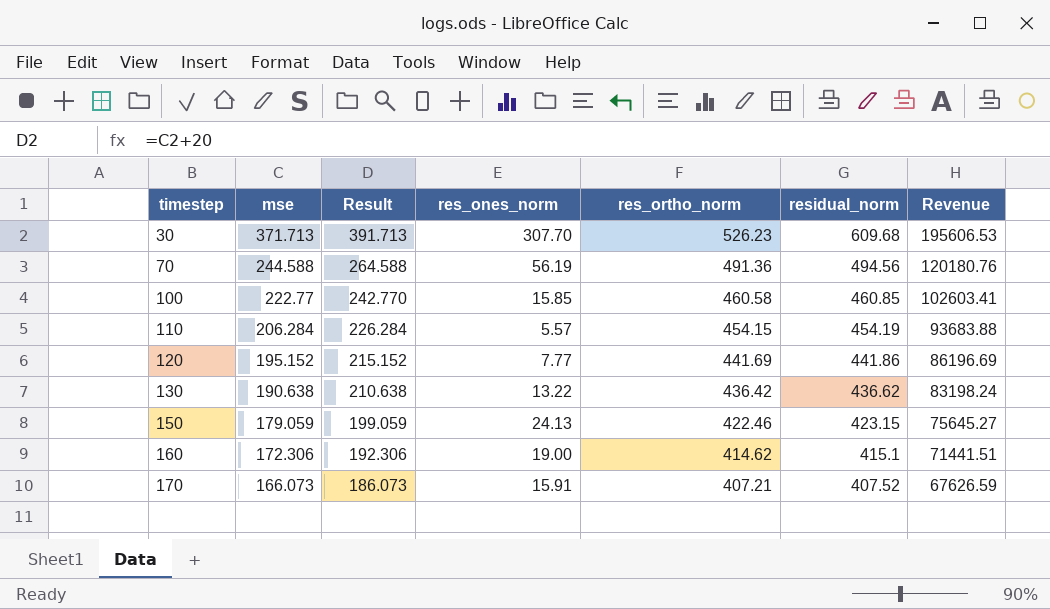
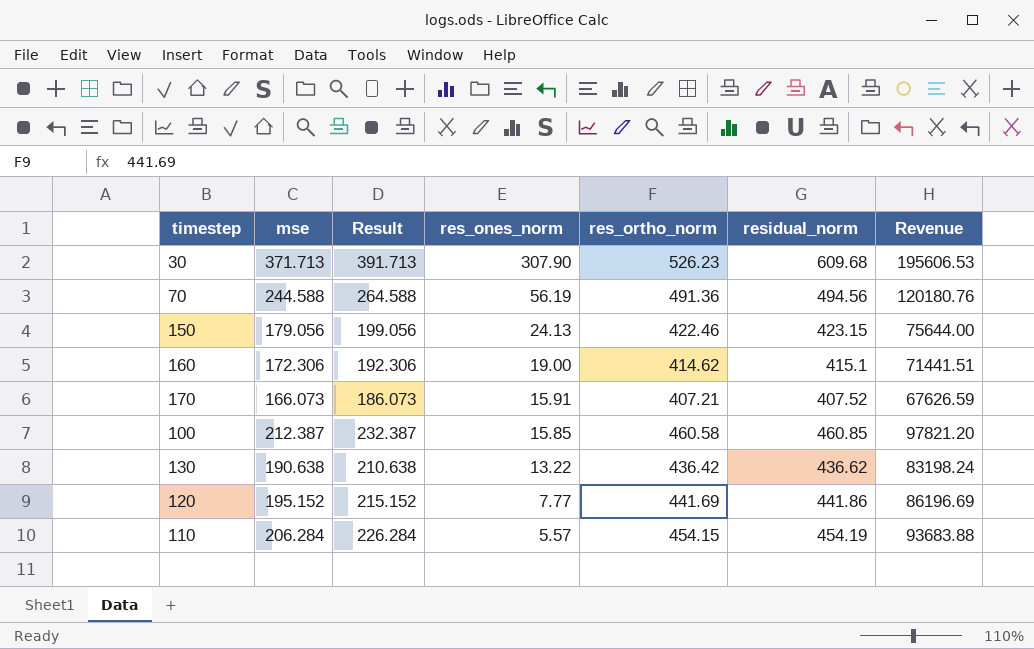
row order: timestep ascending -> res_ones_norm descending
30 | res_ones_norm: 307.70 -> 307.90
150 | mse: 179.059 -> 179.056
150 | Result: 199.059 -> 199.056
150 | Revenue: 75645.27 -> 75644.00
100 | mse: 222.77 -> 212.387
100 | Result: 242.770 -> 232.387
100 | Revenue: 102603.41 -> 97821.20

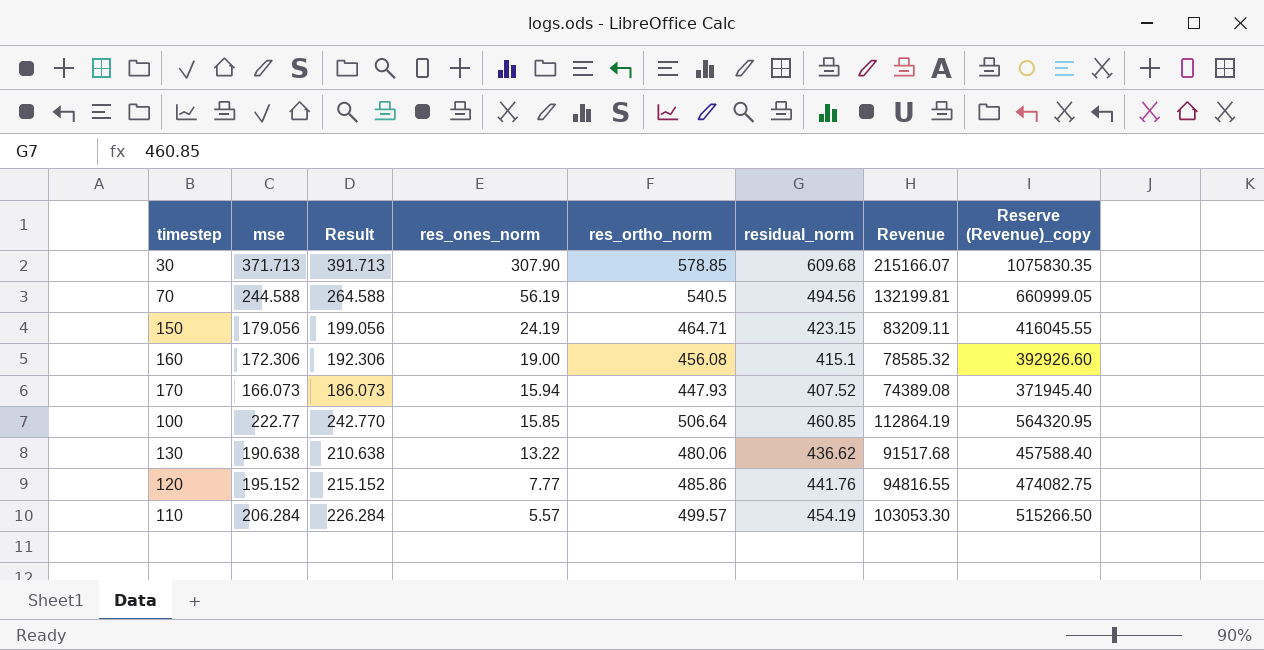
column Reserve (Revenue)_copy | formula: none -> [Revenue] * 5
30 | res_ortho_norm: 526.23 -> 578.85
30 | Revenue: 195606.53 -> 215166.07
70 | res_ortho_norm: 491.36 -> 540.5
70 | Revenue: 120180.76 -> 132199.81
150 | res_ones_norm: 24.13 -> 24.19
150 | res_ortho_norm: 422.46 -> 464.71
150 | Revenue: 75644.00 -> 83209.11
160 | res_ortho_norm: 414.62 -> 456.08
160 | Revenue: 71441.51 -> 78585.32
170 | res_ones_norm: 15.91 -> 15.94
170 | res_ortho_norm: 407.21 -> 447.93
170 | Revenue: 67626.59 -> 74389.08
100 | mse: 212.387 -> 222.77
100 | Result: 232.387 -> 242.770
100 | res_ortho_norm: 460.58 -> 506.64
100 | Revenue: 97821.20 -> 112864.19
130 | res_ortho_norm: 436.42 -> 480.06
130 | Revenue: 83198.24 -> 91517.68
120 | res_ortho_norm: 441.69 -> 485.86
120 | residual_norm: 441.86 -> 441.76
120 | Revenue: 86196.69 -> 94816.55
110 | res_ortho_norm: 454.15 -> 499.57
110 | Revenue: 93683.88 -> 103053.30

